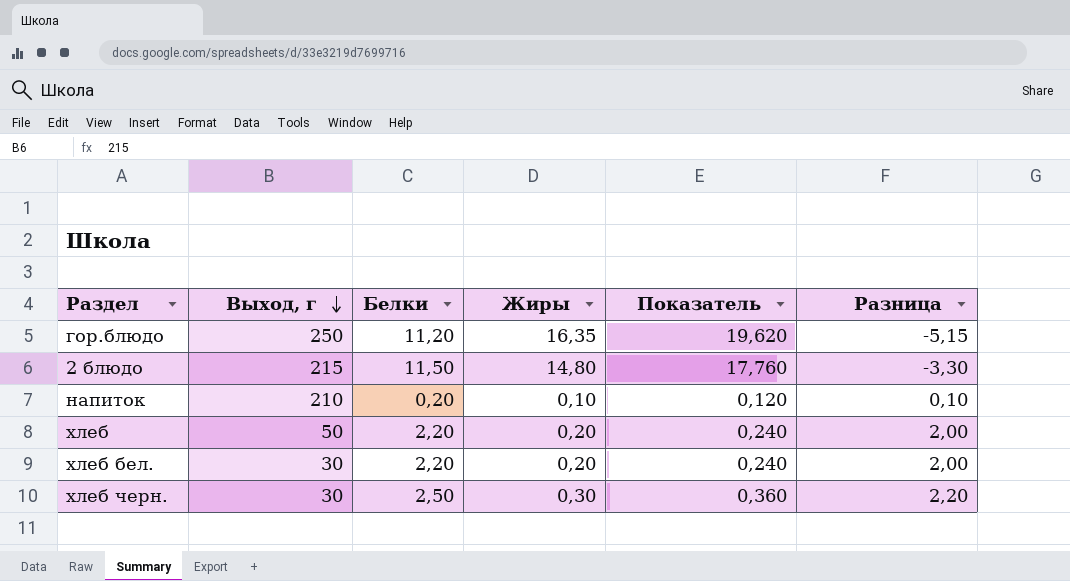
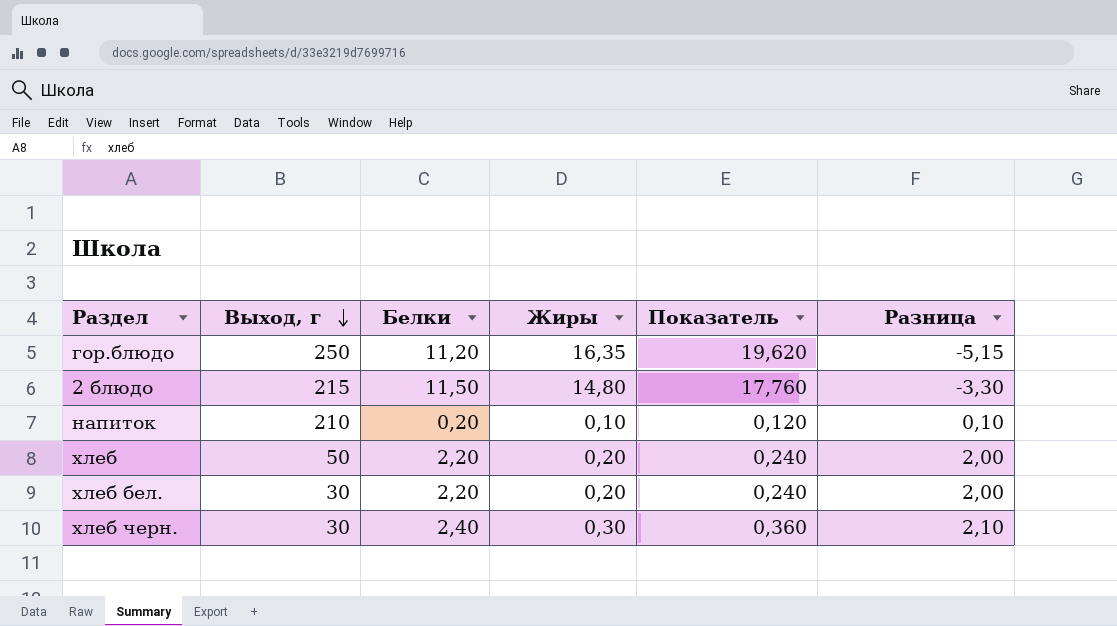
хлеб черн. | Белки: 2,50 -> 2,40
хлеб черн. | Разница: 2,20 -> 2,10

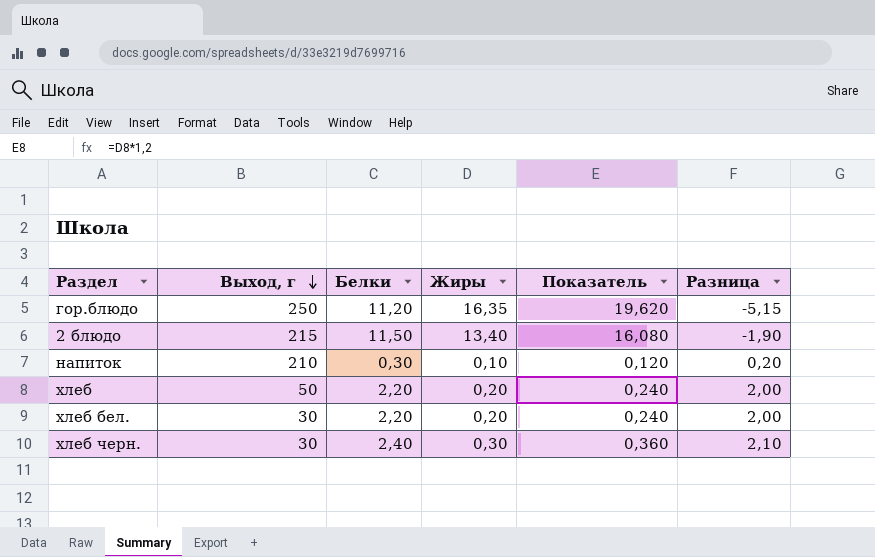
2 блюдо | Жиры: 14,80 -> 13,40
2 блюдо | Показатель: 17,760 -> 16,080
2 блюдо | Разница: -3,30 -> -1,90
напиток | Белки: 0,20 -> 0,30
напиток | Разница: 0,10 -> 0,20

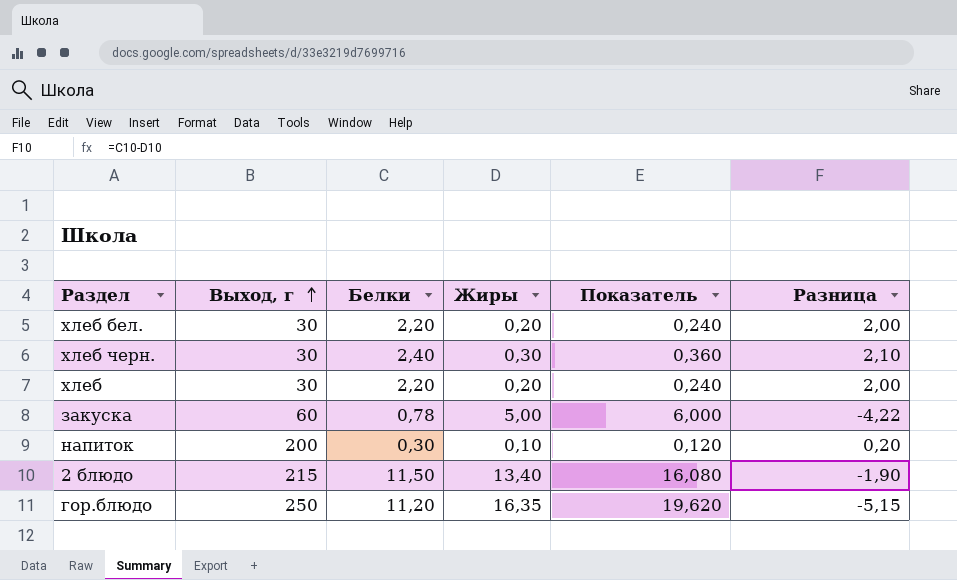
row order: Выход, г descending -> Выход, г ascending
хлеб | Выход, г: 50 -> 30
row закуска: none -> 60 | 0,78 | 5,00 | 6,000 | -4,22
напиток | Выход, г: 210 -> 200

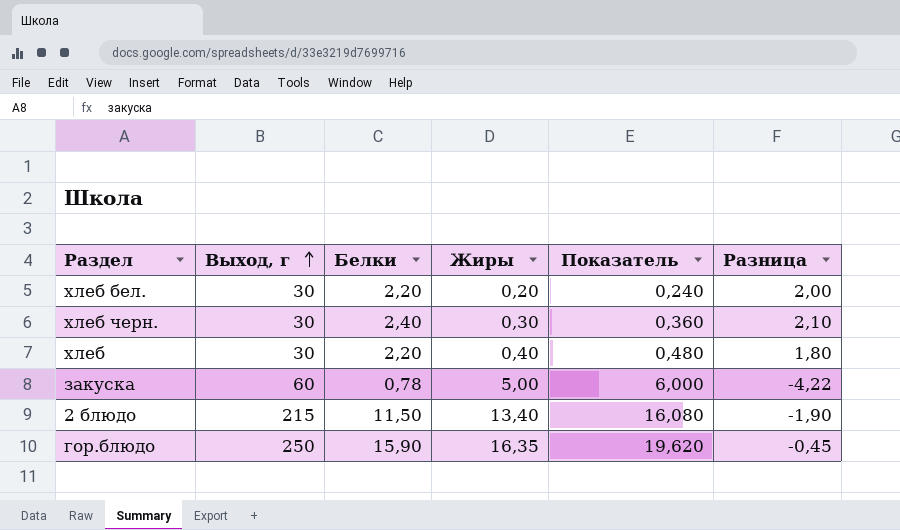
row напиток: 200 | 0,30 | 0,10 | 0,120 | 0,20 -> none
хлеб | Жиры: 0,20 -> 0,40
хлеб | Показатель: 0,240 -> 0,480
хлеб | Разница: 2,00 -> 1,80
гор.блюдо | Белки: 11,20 -> 15,90
гор.блюдо | Разница: -5,15 -> -0,45

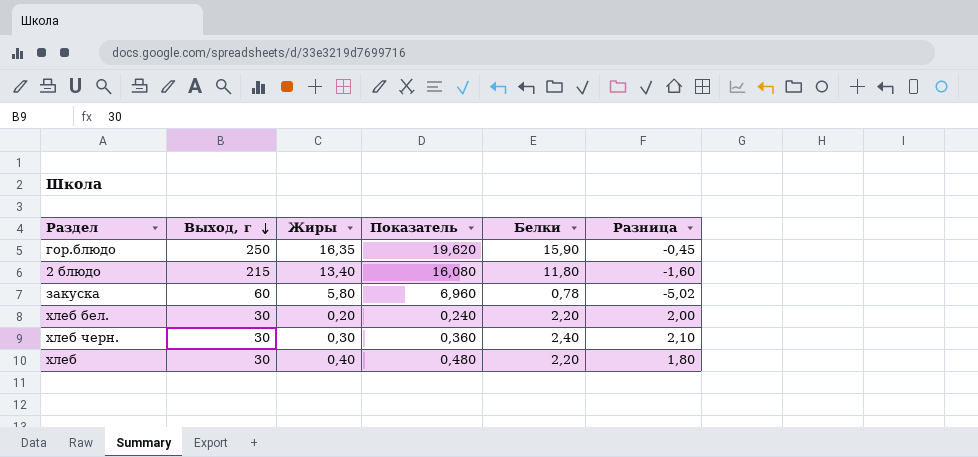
row order: Выход, г ascending -> Выход, г descending
column Белки | position: 3 -> 5
2 блюдо | Белки: 11,50 -> 11,80
2 блюдо | Разница: -1,90 -> -1,60
закуска | Жиры: 5,00 -> 5,80
закуска | Показатель: 6,000 -> 6,960
закуска | Разница: -4,22 -> -5,02

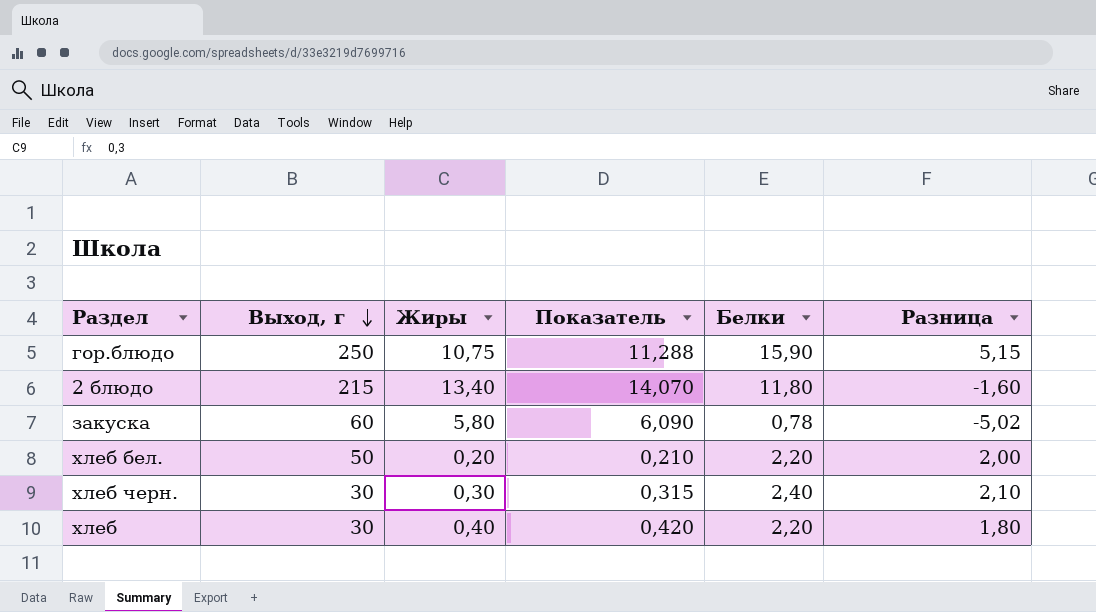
column Показатель | formula: [Жиры] * 1,2 -> [Жиры] * 1,05
гор.блюдо | Жиры: 16,35 -> 10,75
гор.блюдо | Разница: -0,45 -> 5,15
хлеб бел. | Выход, г: 30 -> 50

